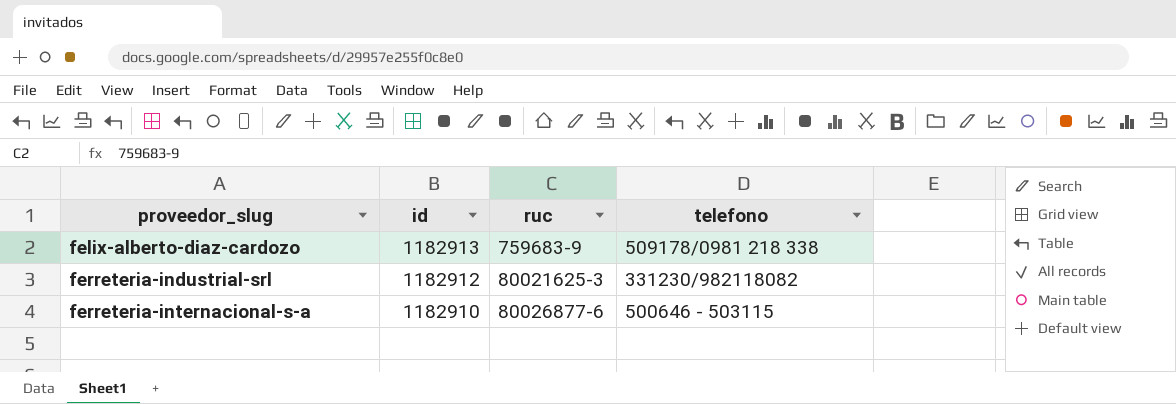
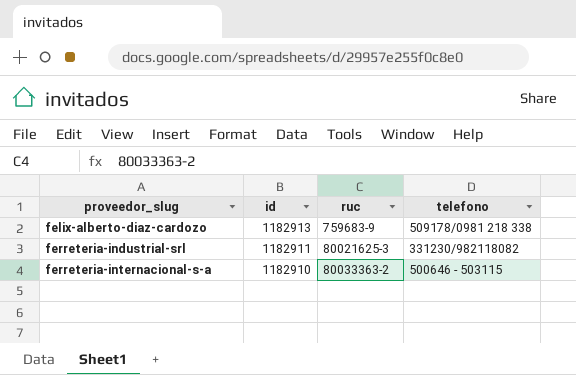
ferreteria-industrial-srl | id: 1182912 -> 1182911
ferreteria-internacional-s-a | ruc: 80026877-6 -> 80033363-2

